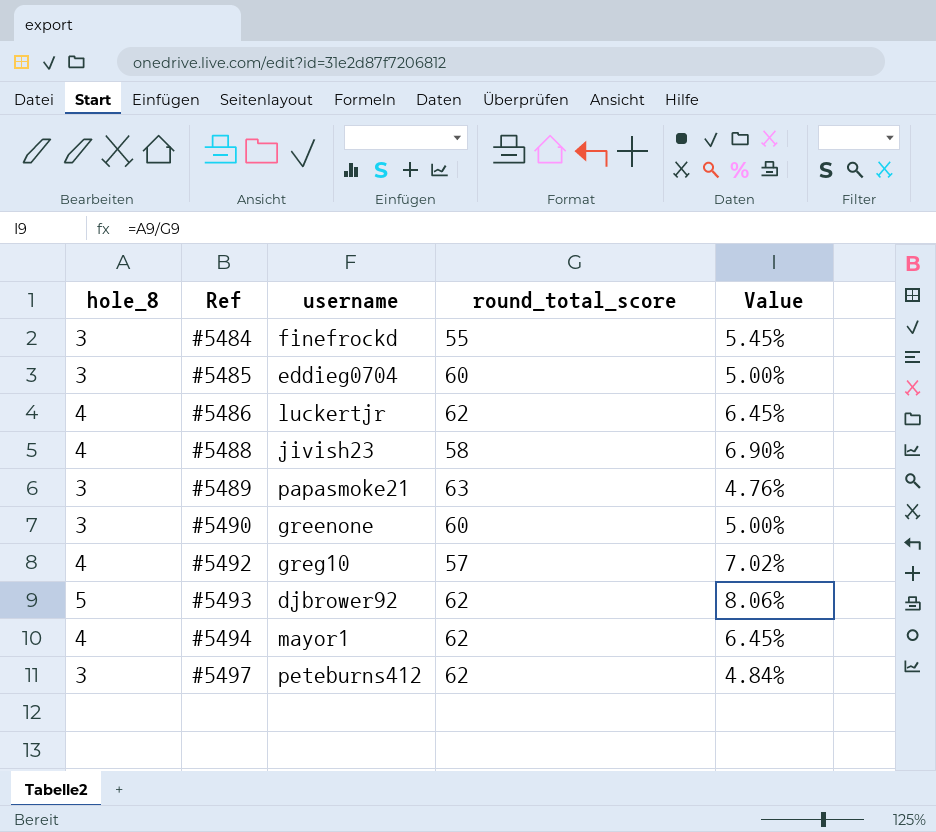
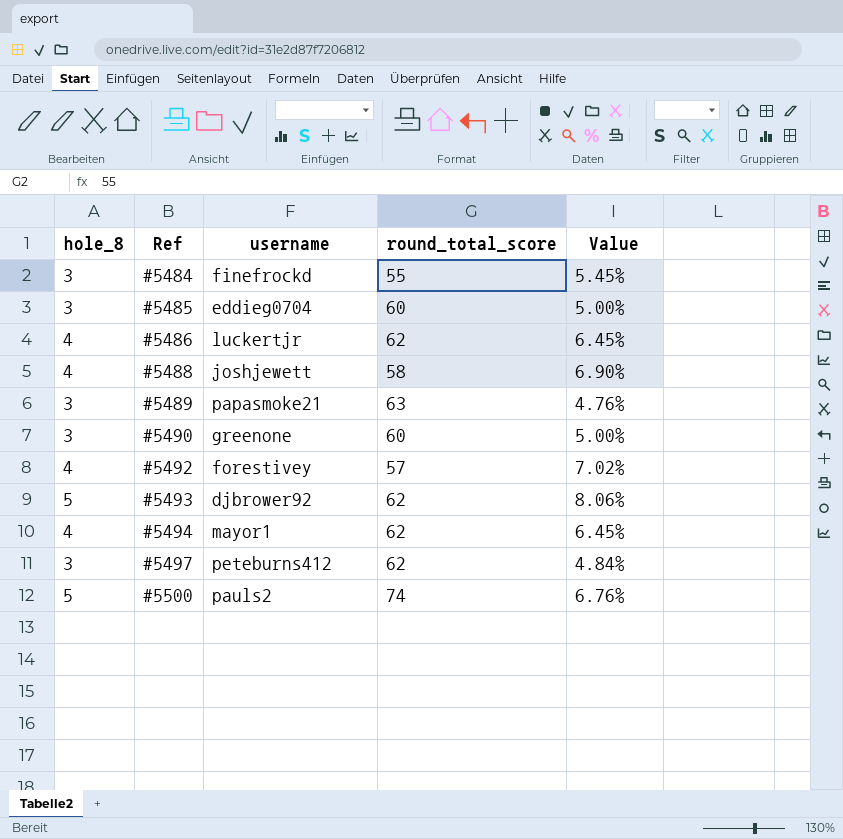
#5488 | username: jivish23 -> joshjewett
#5492 | username: greg10 -> forestivey
row #5500: none -> 5 | pauls2 | 74 | 6.76%

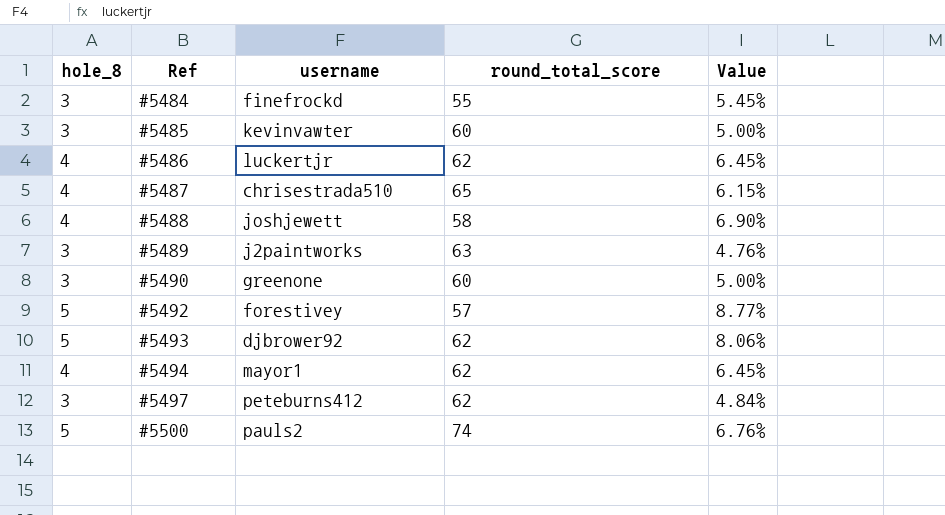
#5485 | username: eddieg0704 -> kevinvawter
row #5487: none -> 4 | chrisestrada510 | 65 | 6.15%
#5489 | username: papasmoke21 -> j2paintworks
#5492 | hole_8: 4 -> 5
#5492 | Value: 7.02% -> 8.77%

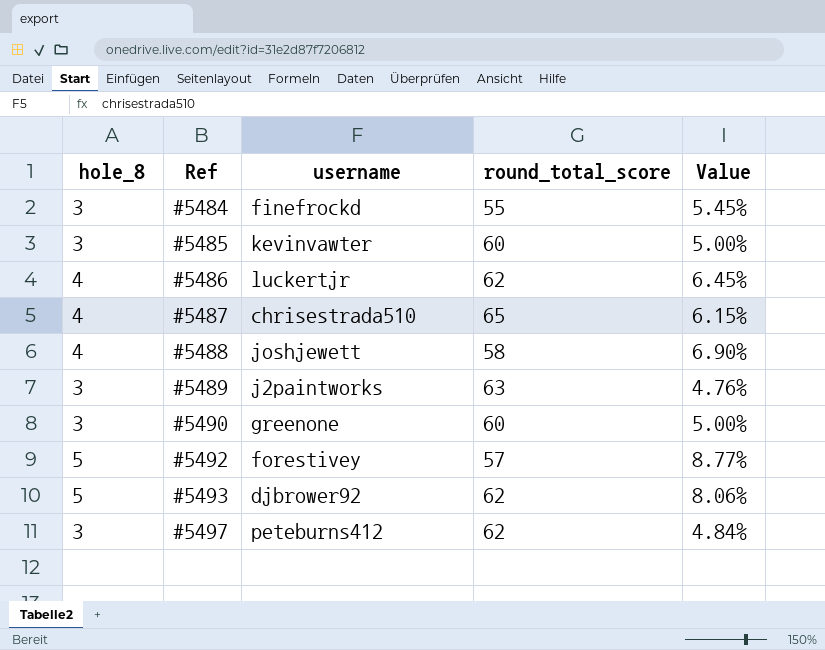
row #5494: 4 | mayor1 | 62 | 6.45% -> none
row #5500: 5 | pauls2 | 74 | 6.76% -> none

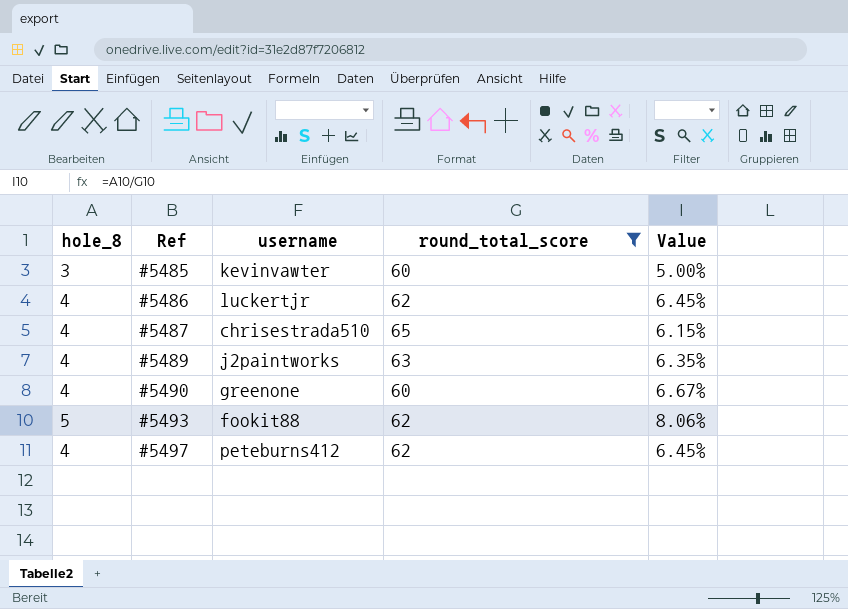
filter: none -> round_total_score >= 60
#5489 | hole_8: 3 -> 4
#5489 | Value: 4.76% -> 6.35%
#5490 | hole_8: 3 -> 4
#5490 | Value: 5.00% -> 6.67%
#5493 | username: djbrower92 -> fookit88
#5497 | hole_8: 3 -> 4
#5497 | Value: 4.84% -> 6.45%

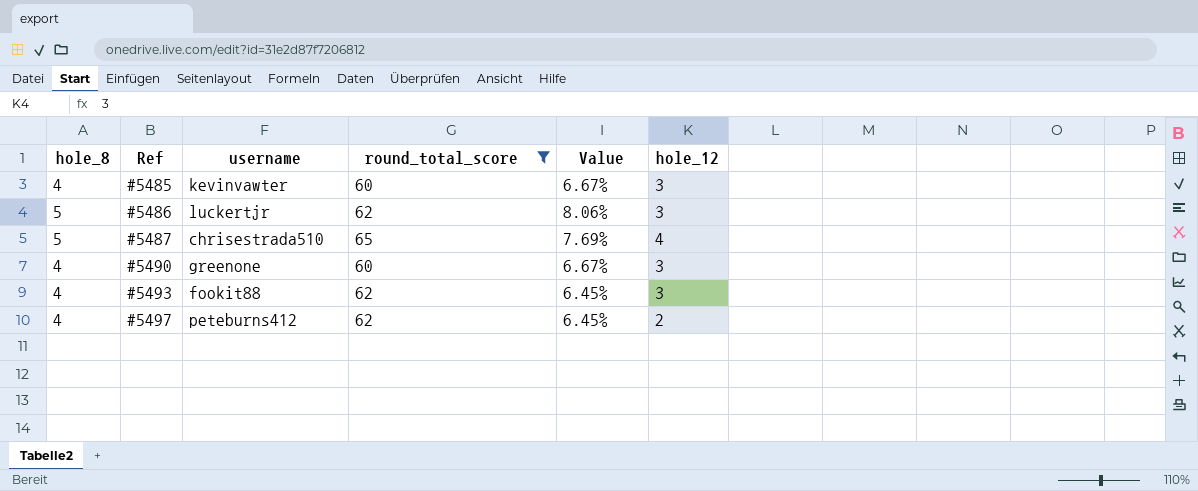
column hole_12 | position: none -> 6
row #5489: 4 | j2paintworks | 63 | 6.35% -> none
#5485 | hole_8: 3 -> 4
#5485 | Value: 5.00% -> 6.67%
#5486 | hole_8: 4 -> 5
#5486 | Value: 6.45% -> 8.06%
#5487 | hole_8: 4 -> 5
#5487 | Value: 6.15% -> 7.69%
#5493 | hole_8: 5 -> 4
#5493 | Value: 8.06% -> 6.45%

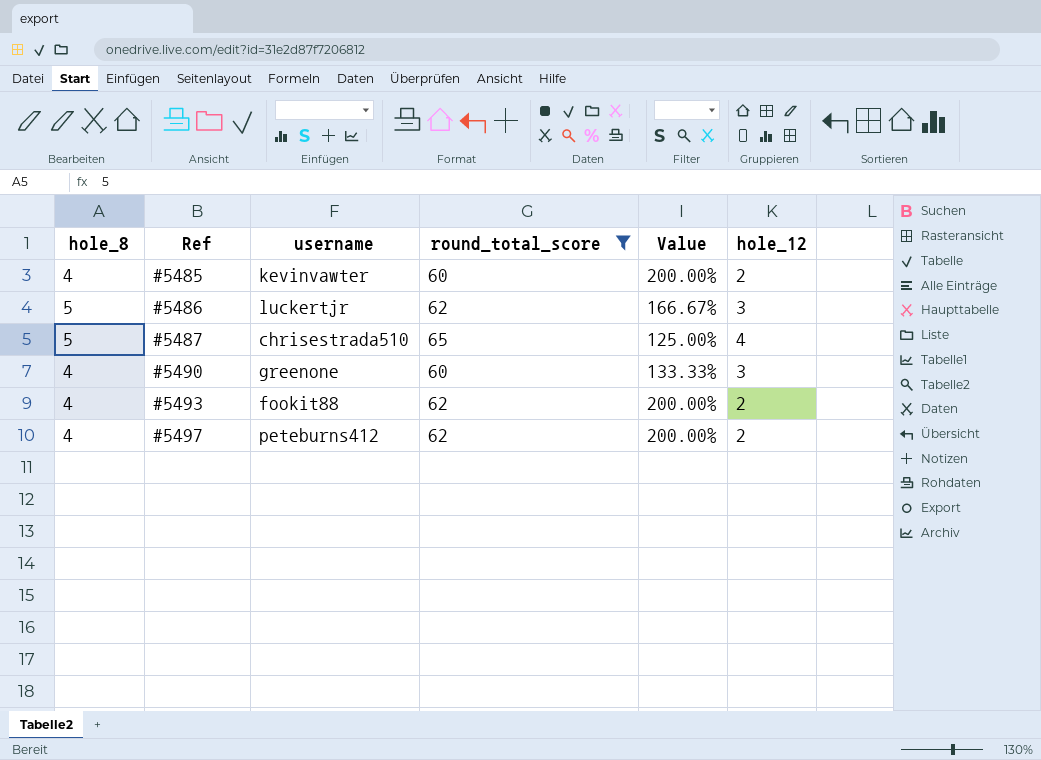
column Value | formula: [hole_8] / [round_total_score] -> [hole_8] / [hole_12]
#5485 | hole_12: 3 -> 2
#5493 | hole_12: 3 -> 2

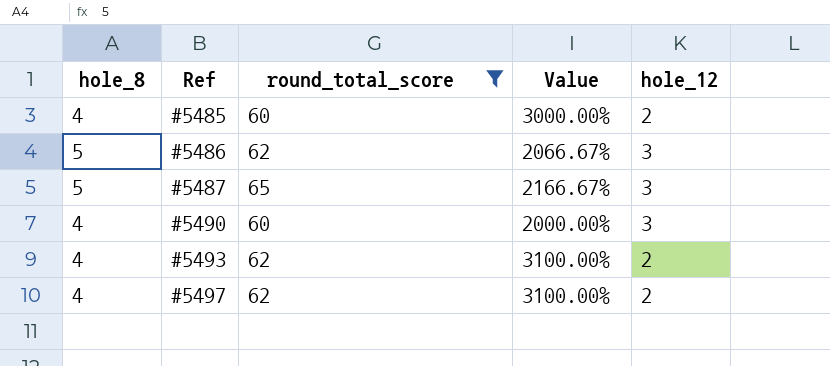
column username | position: 3 -> none
column Value | formula: [hole_8] / [hole_12] -> [round_total_score] / [hole_12]
#5487 | hole_12: 4 -> 3

